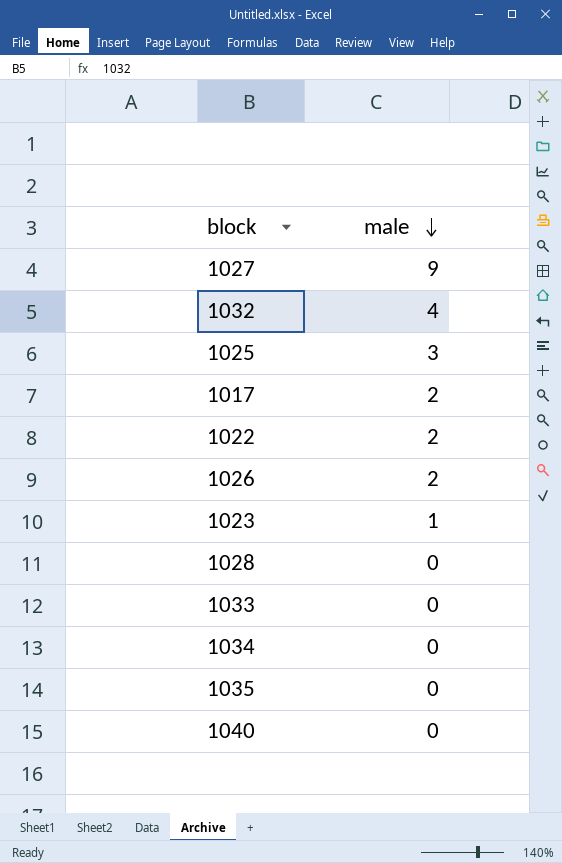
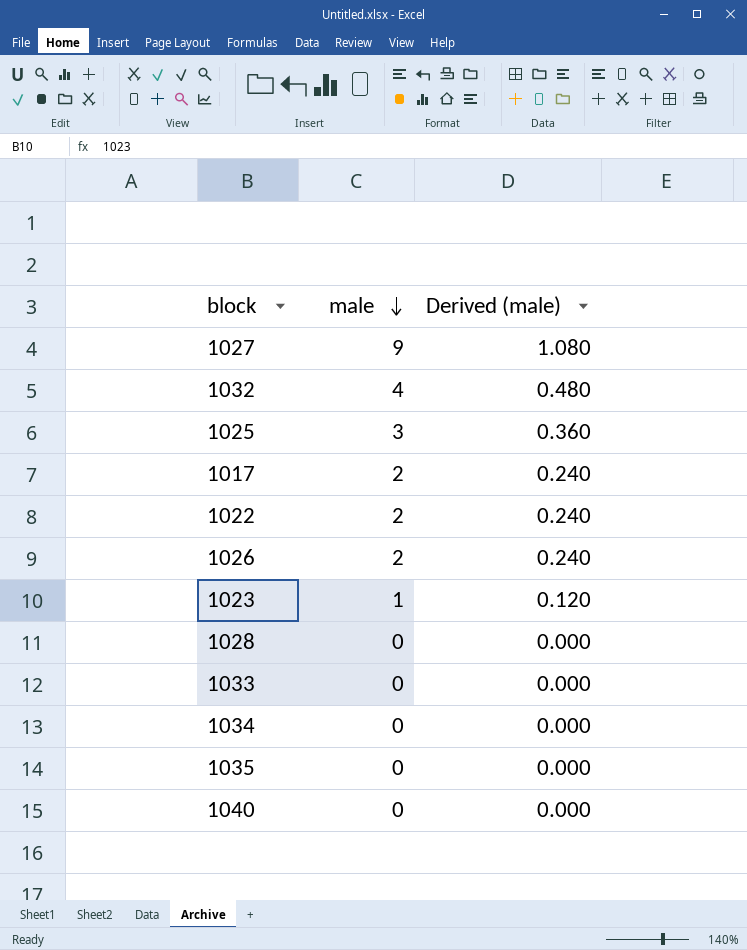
column Derived (male) | formula: none -> [male] * 0.12

